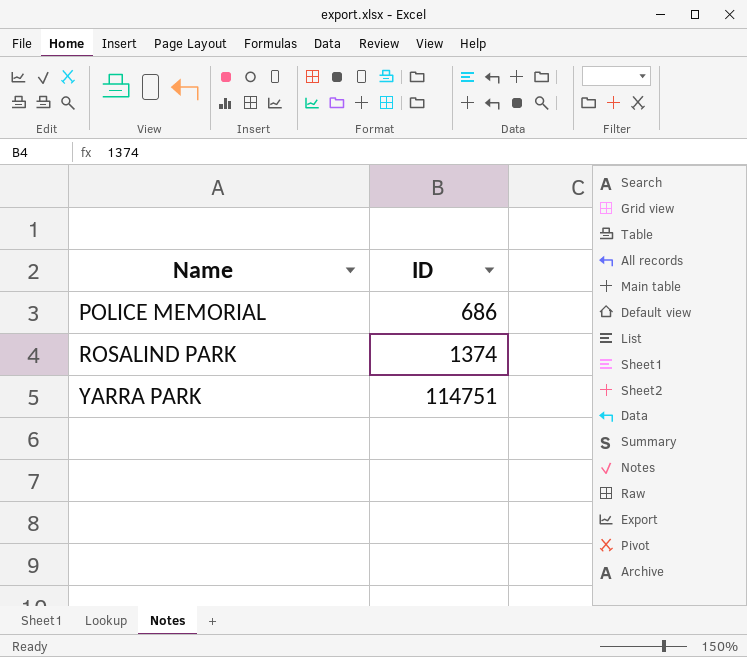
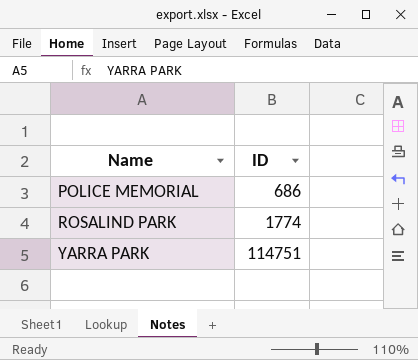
ROSALIND PARK | ID: 1374 -> 1774

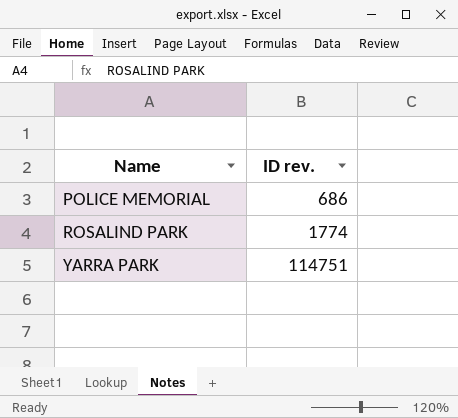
column name: ID -> ID rev.

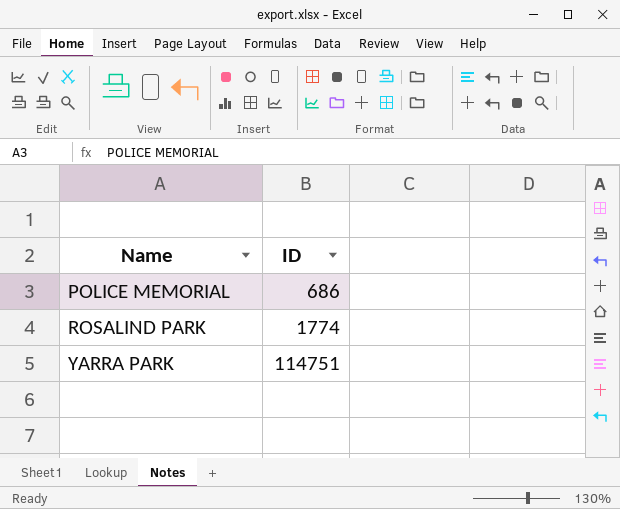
column name: ID rev. -> ID

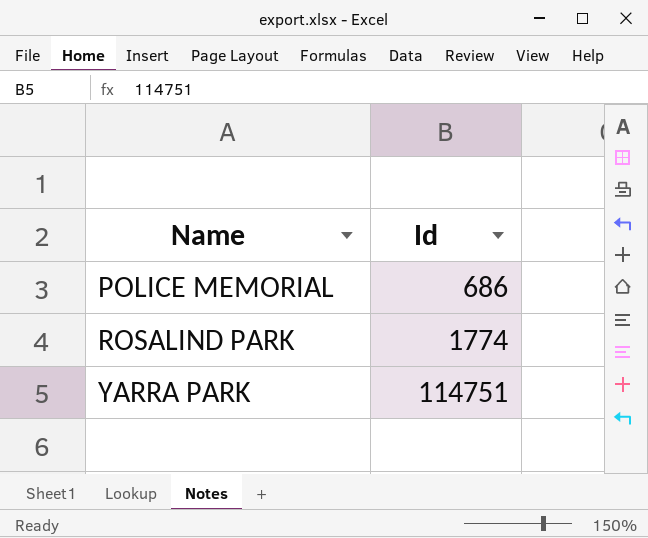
column name: ID -> Id

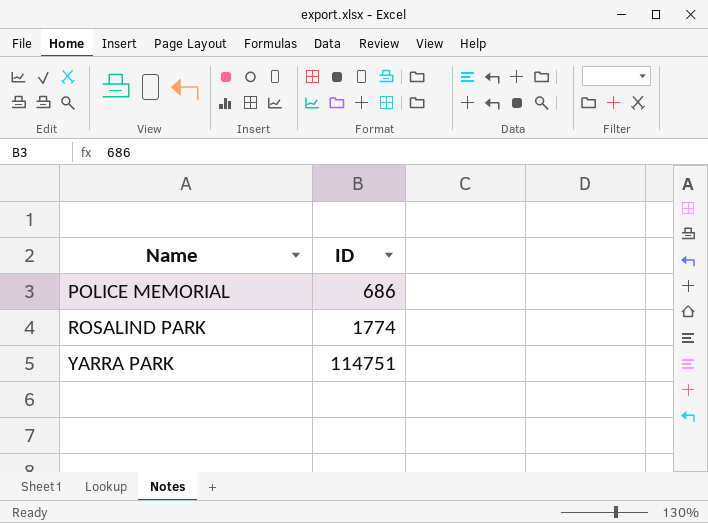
column name: Id -> ID

